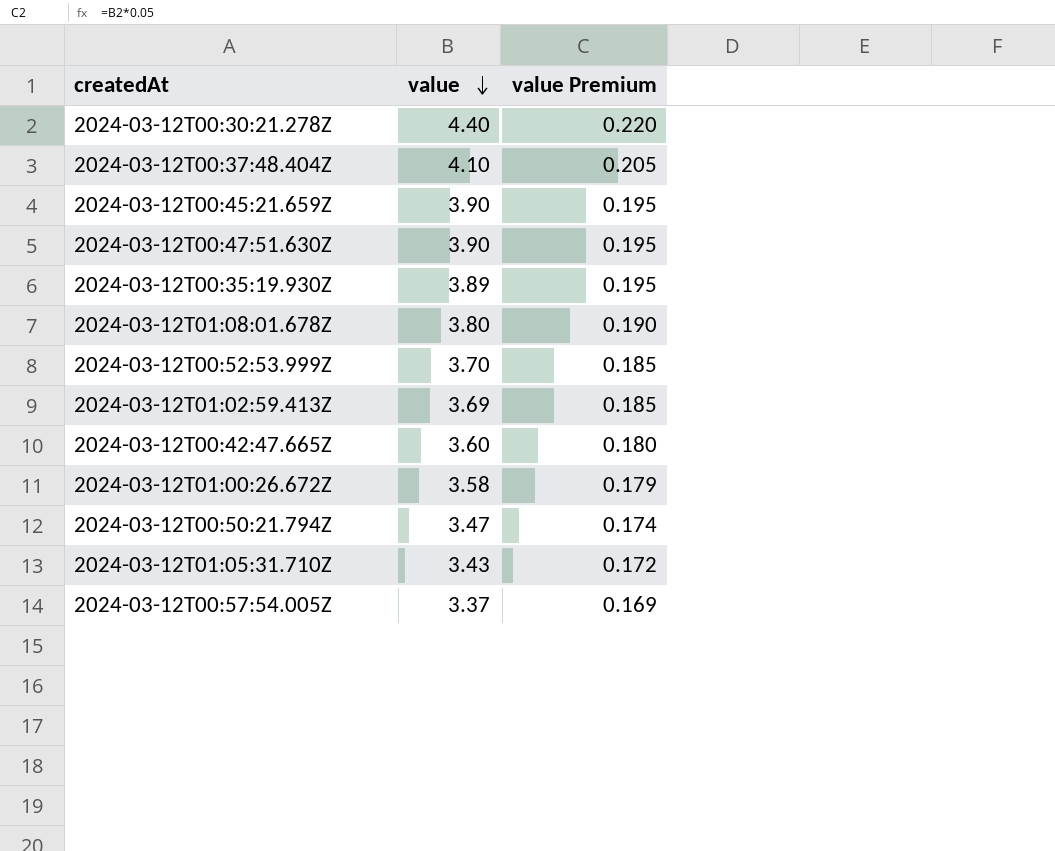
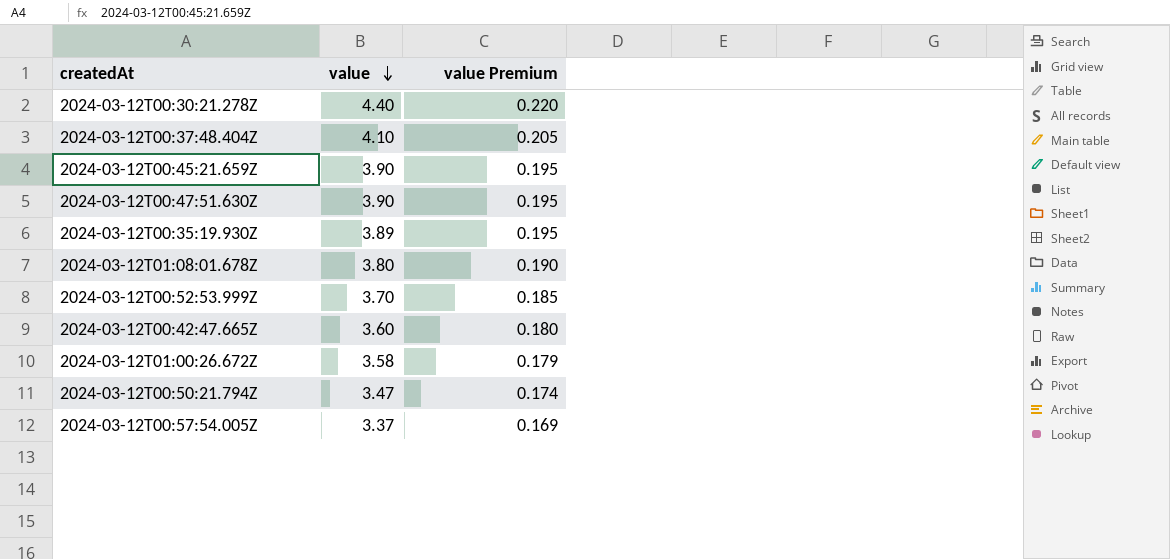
row 2024-03-12T01:02:59.413Z: 3.69 | 0.185 -> none
row 2024-03-12T01:05:31.710Z: 3.43 | 0.172 -> none

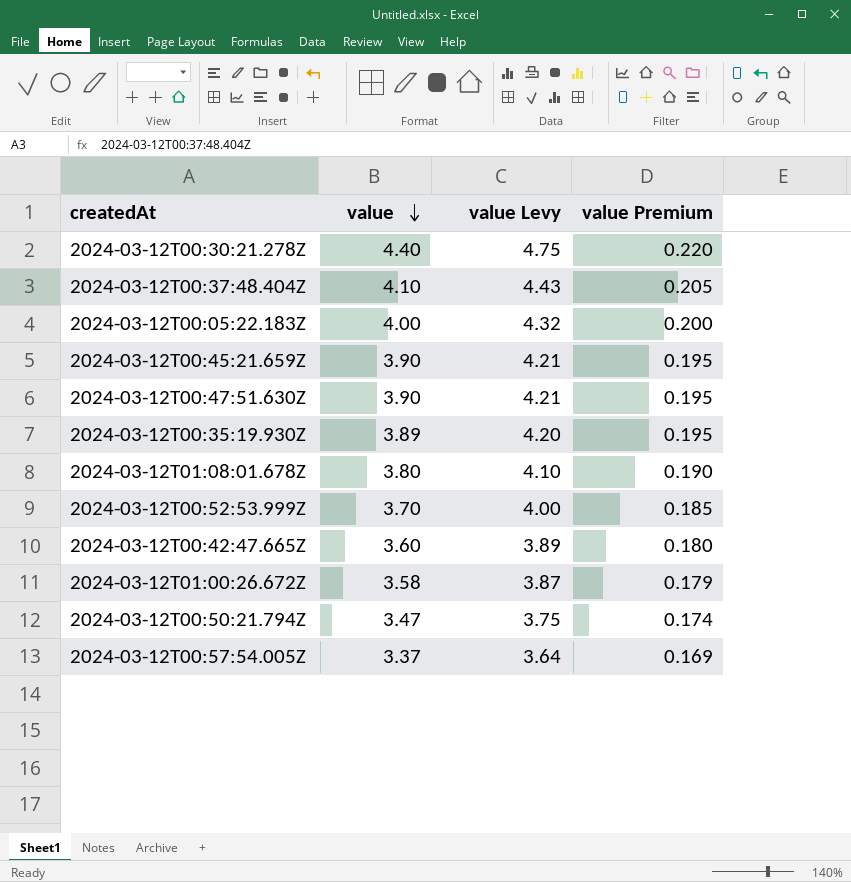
column value Levy | formula: none -> [value] * 1.08
row 2024-03-12T00:05:22.183Z: none -> 4.00 | 4.32 | 0.200

